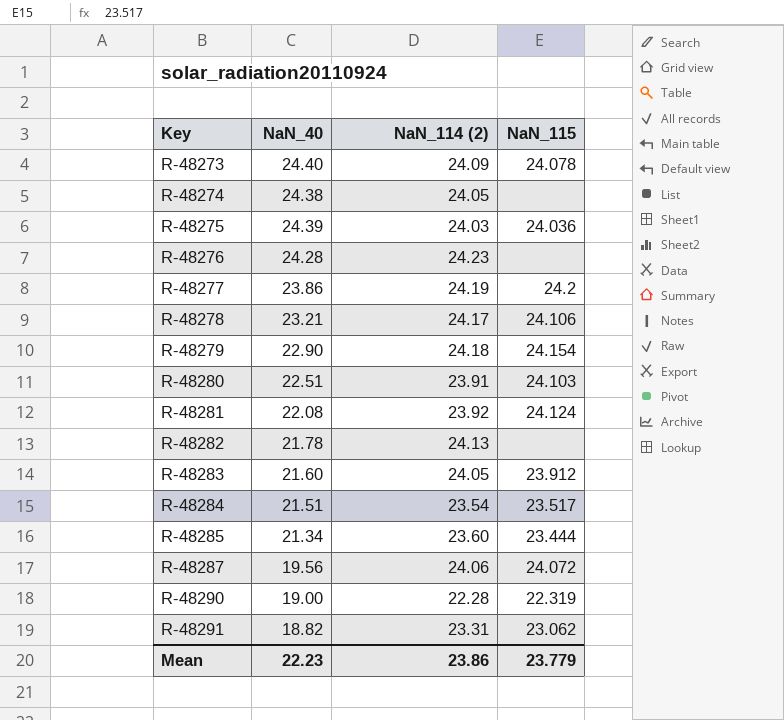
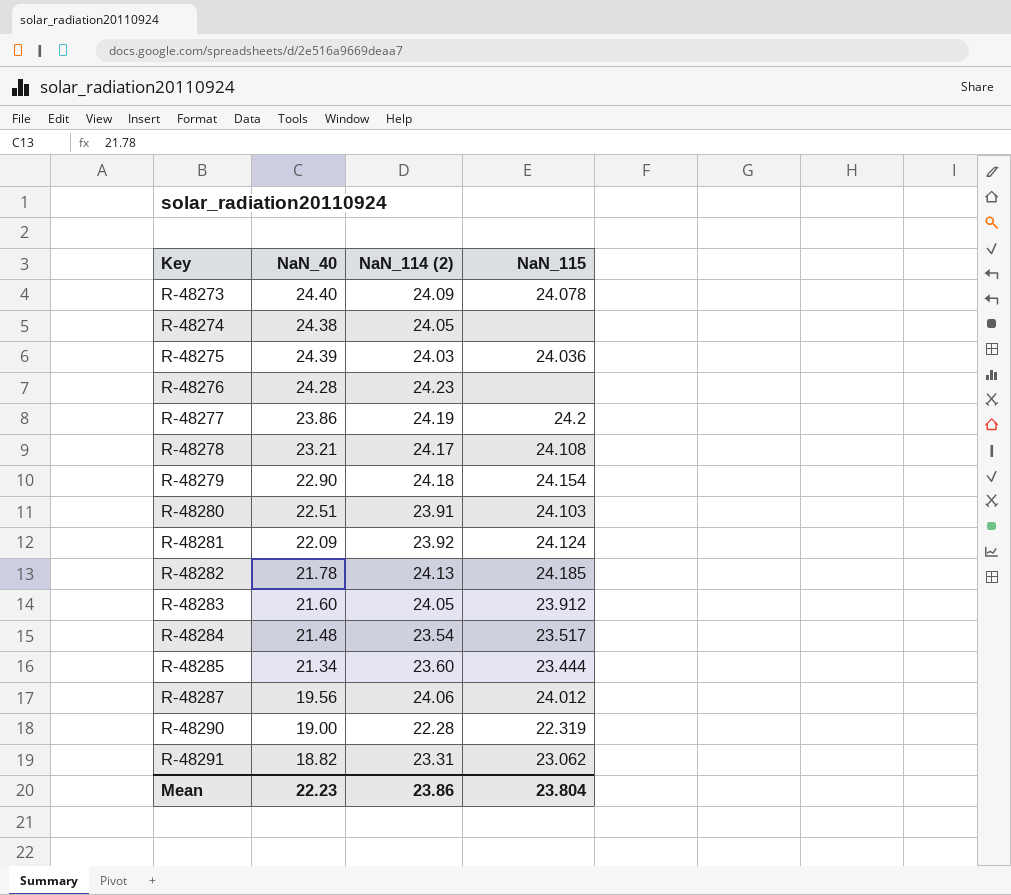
R-48278 | NaN_115: 24.106 -> 24.108
R-48281 | NaN_40: 22.08 -> 22.09
R-48282 | NaN_115: none -> 24.185
R-48284 | NaN_40: 21.51 -> 21.48
R-48287 | NaN_115: 24.072 -> 24.012
Mean | NaN_115: 23.779 -> 23.804

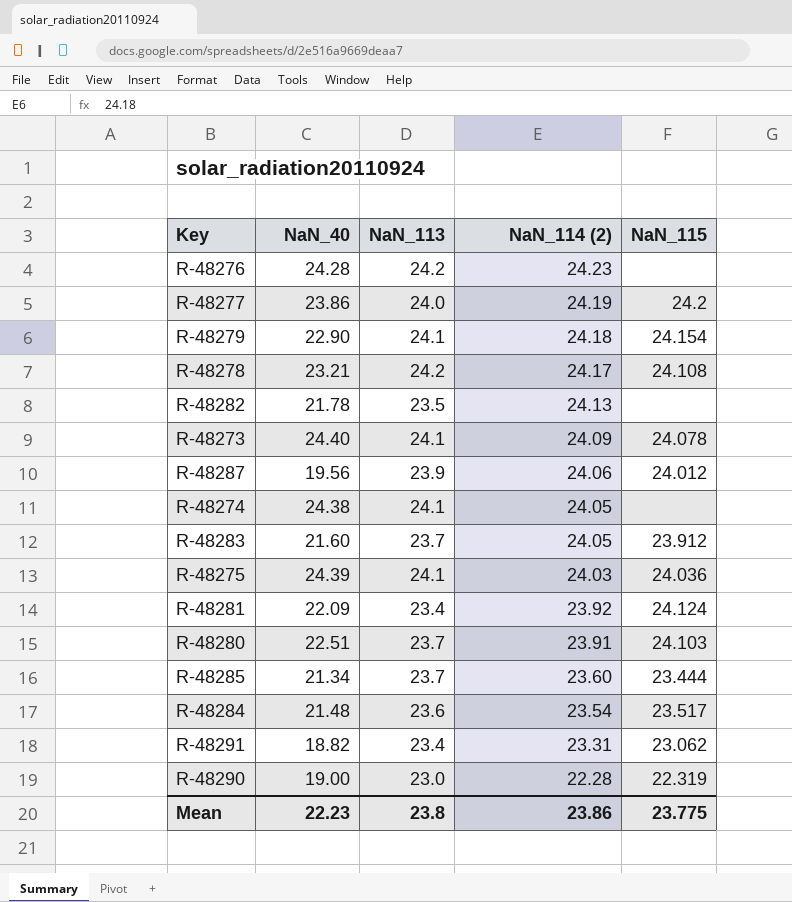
row order: Key ascending -> NaN_114 (2) descending
column NaN_113 | position: none -> 3
R-48282 | NaN_115: 24.185 -> none
Mean | NaN_115: 23.804 -> 23.775

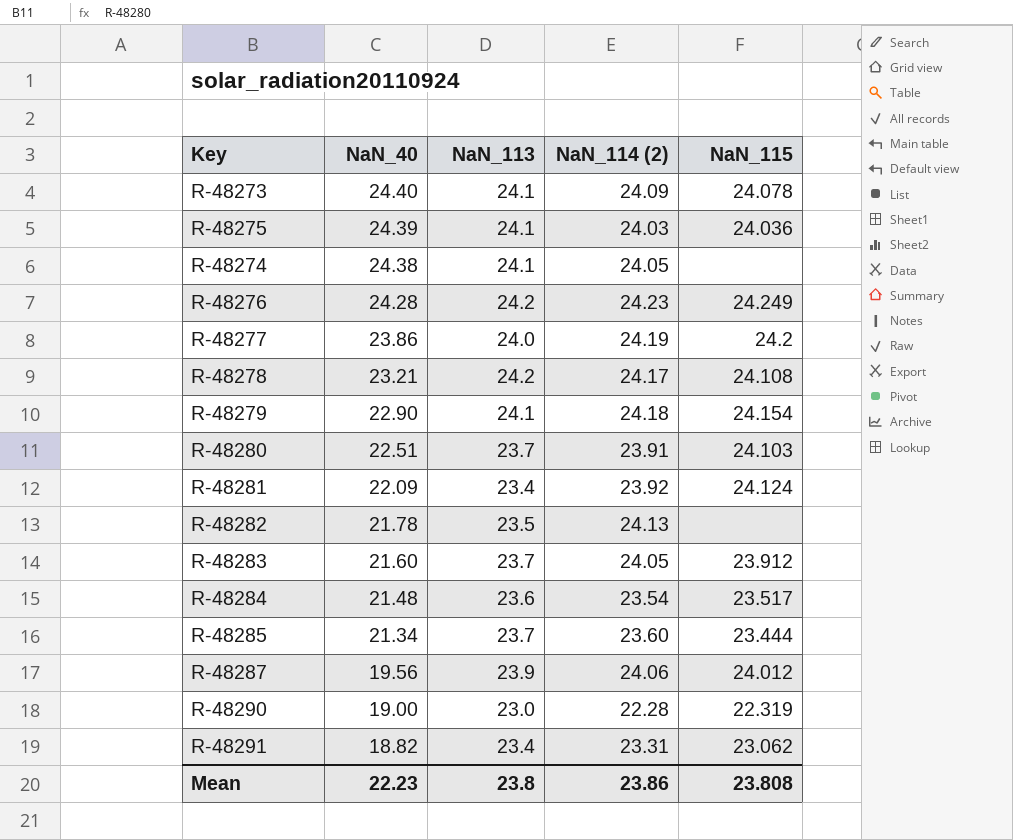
row order: NaN_114 (2) descending -> NaN_40 descending
R-48276 | NaN_115: none -> 24.249
Mean | NaN_115: 23.775 -> 23.808

